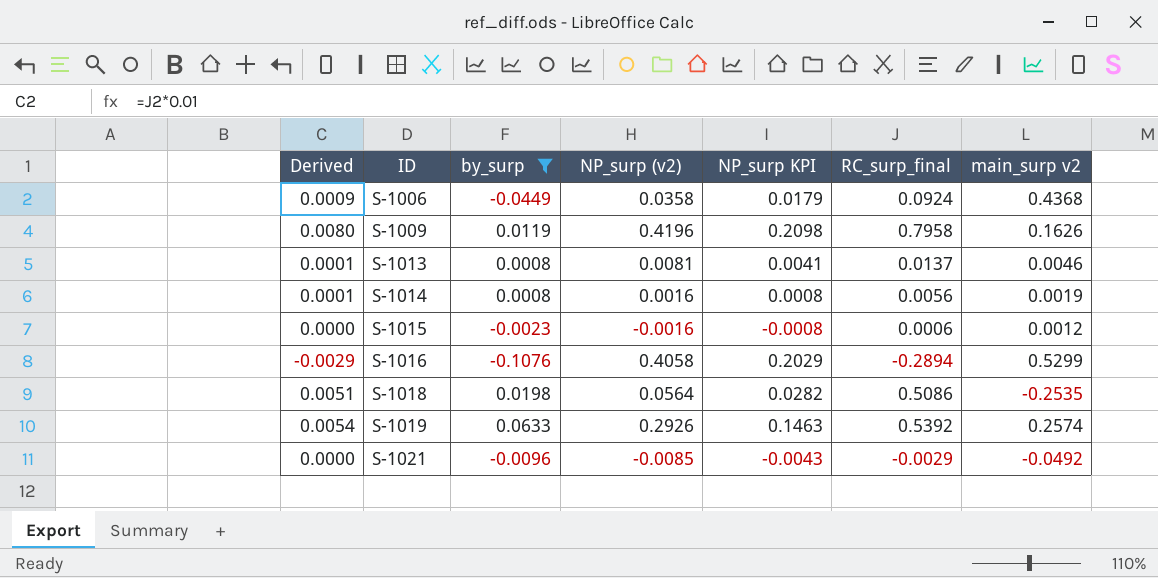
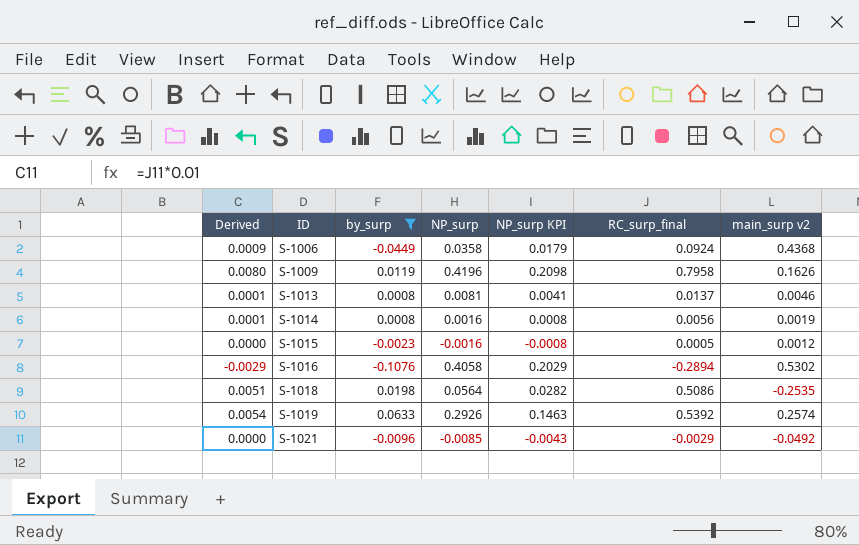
column name: NP_surp (v2) -> NP_surp
S-1015 | RC_surp_final: 0.0006 -> 0.0005
S-1016 | main_surp v2: 0.5299 -> 0.5302

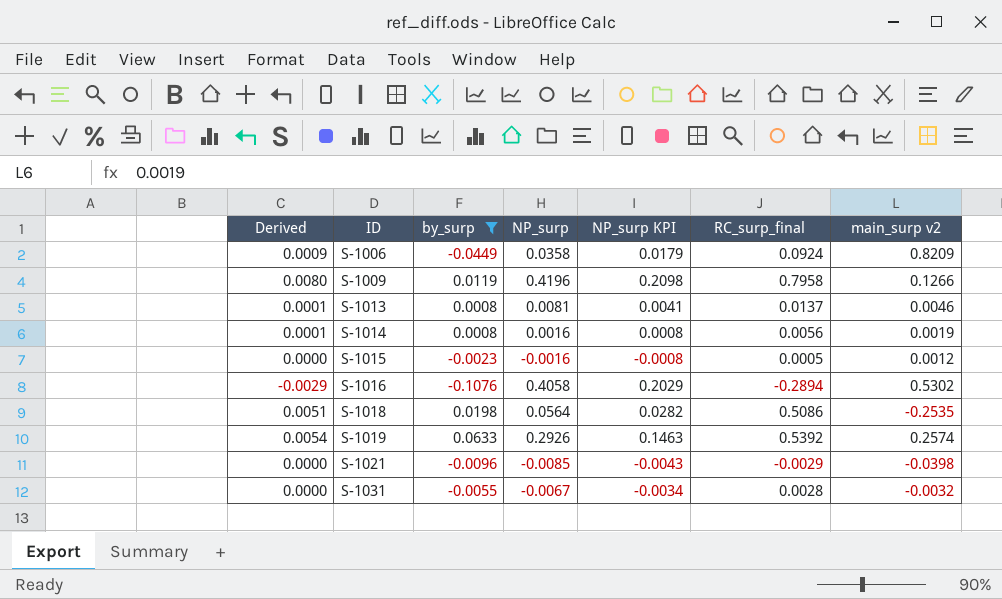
S-1006 | main_surp v2: 0.4368 -> 0.8209
S-1009 | main_surp v2: 0.1626 -> 0.1266
S-1021 | main_surp v2: -0.0492 -> -0.0398
row S-1031: none -> 0.0000 | -0.0055 | -0.0067 | -0.0034 | 0.0028 | -0.0032

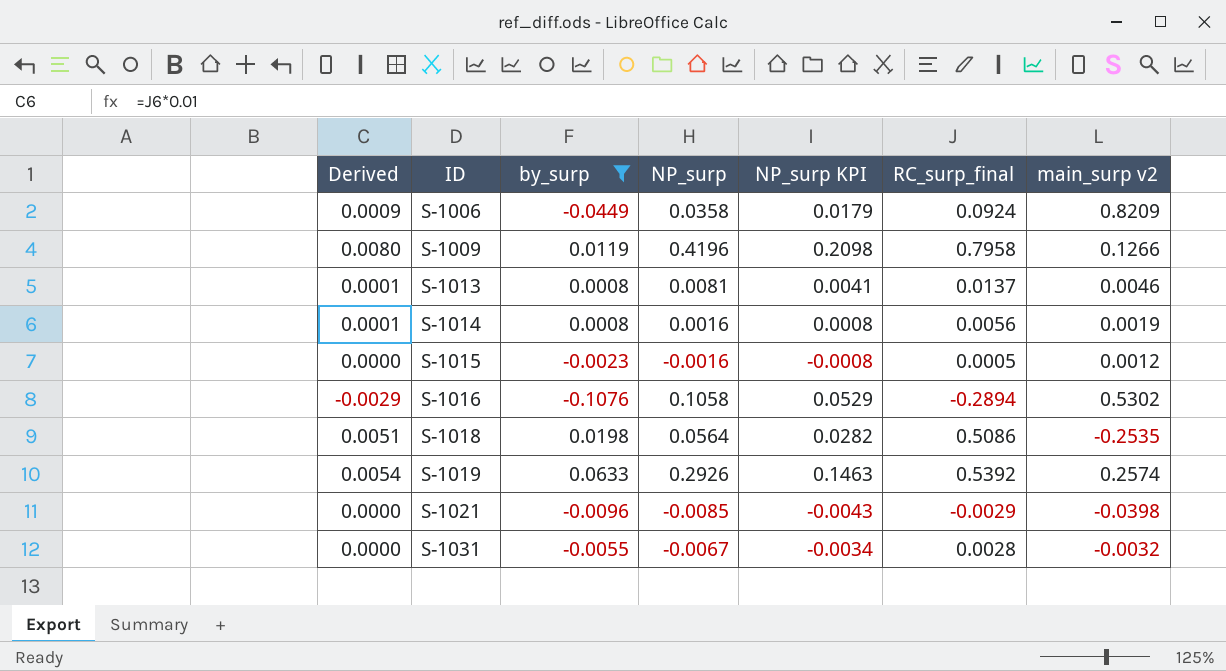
S-1016 | NP_surp: 0.4058 -> 0.1058
S-1016 | NP_surp KPI: 0.2029 -> 0.0529

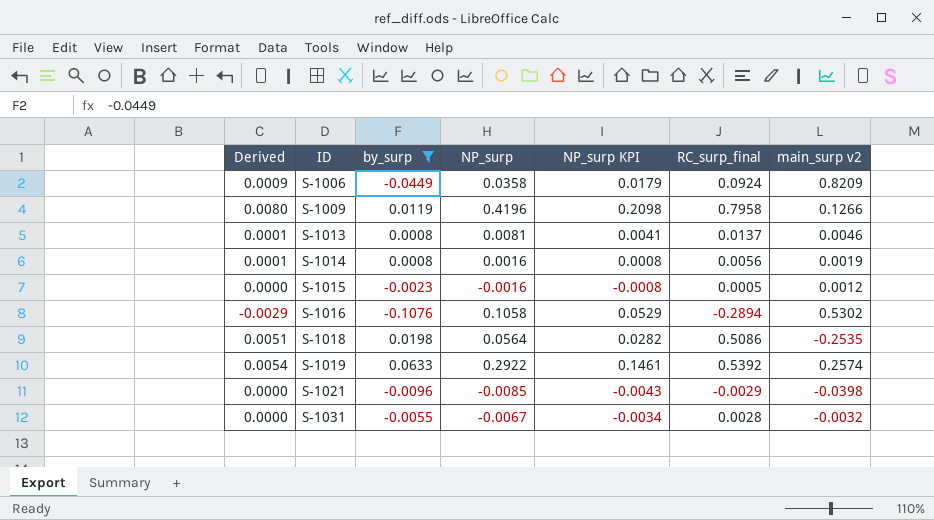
S-1019 | NP_surp: 0.2926 -> 0.2922
S-1019 | NP_surp KPI: 0.1463 -> 0.1461

